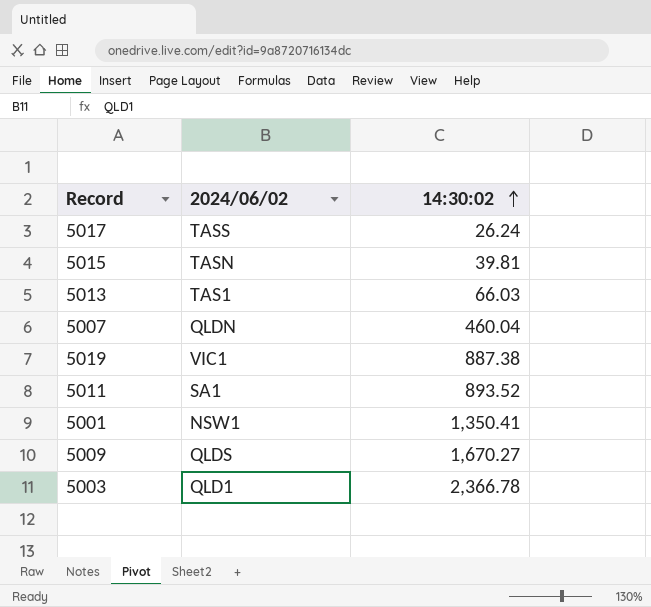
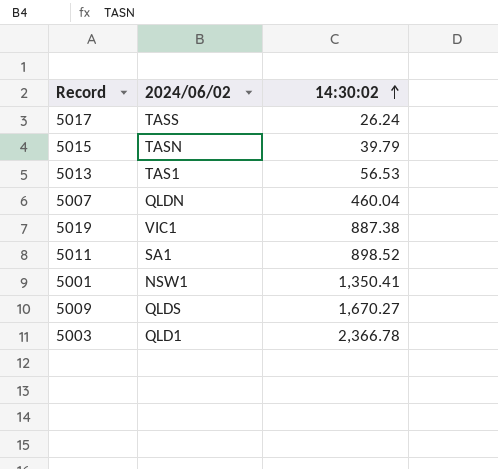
5015 | 14:30:02: 39.81 -> 39.79
5013 | 14:30:02: 66.03 -> 56.53
5011 | 14:30:02: 893.52 -> 898.52

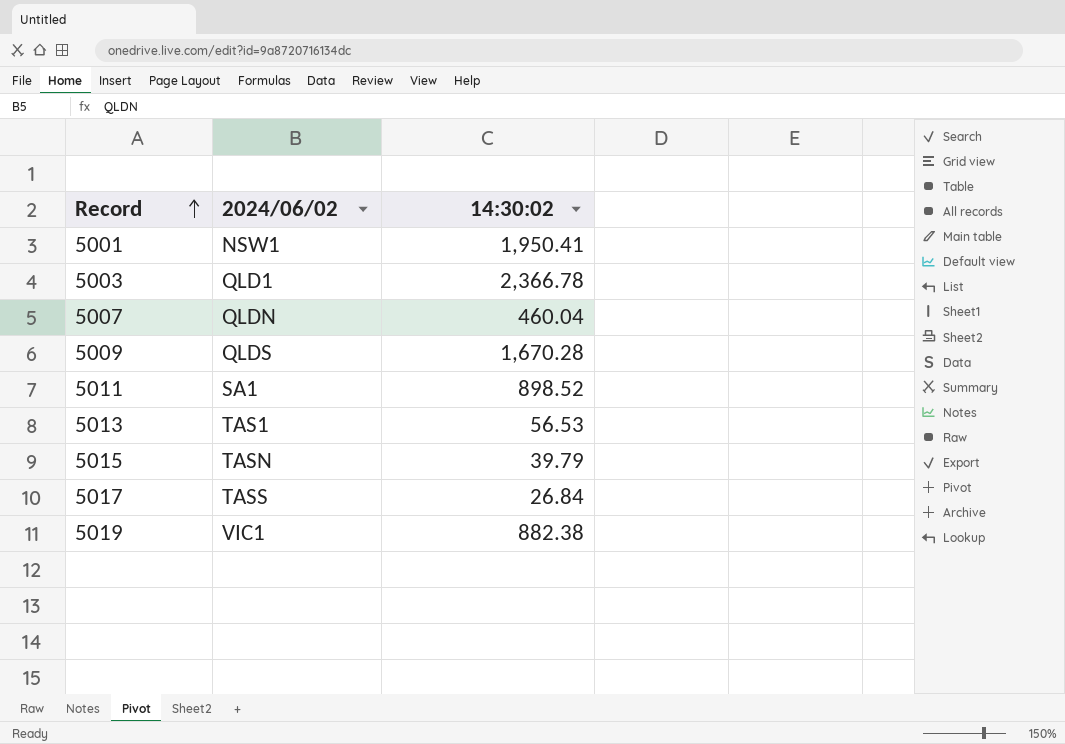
row order: 14:30:02 ascending -> Record ascending
5001 | 14:30:02: 1,350.41 -> 1,950.41
5009 | 14:30:02: 1,670.27 -> 1,670.28
5017 | 14:30:02: 26.24 -> 26.84
5019 | 14:30:02: 887.38 -> 882.38

